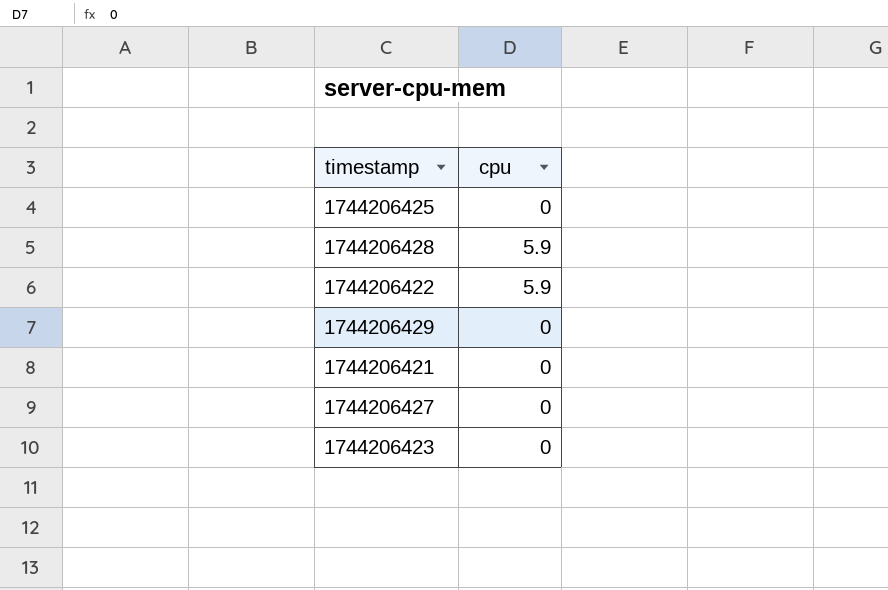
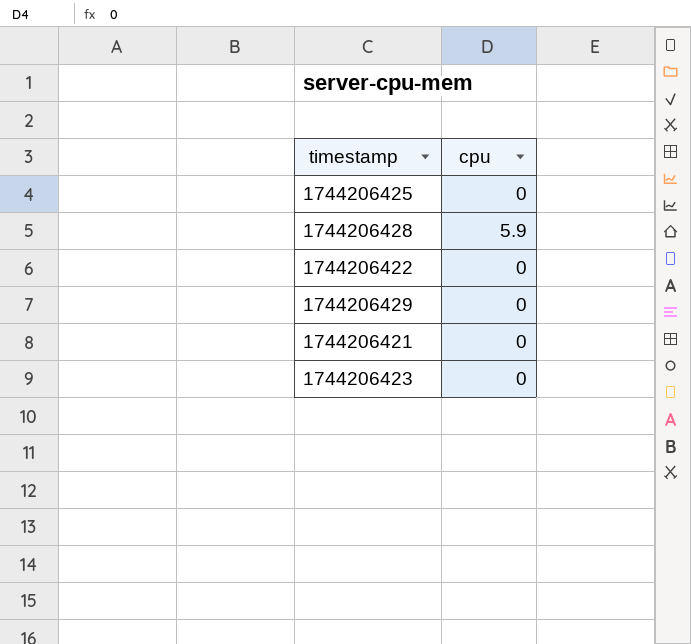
row 1744206427: 0 -> none
1744206422 | cpu: 5.9 -> 0

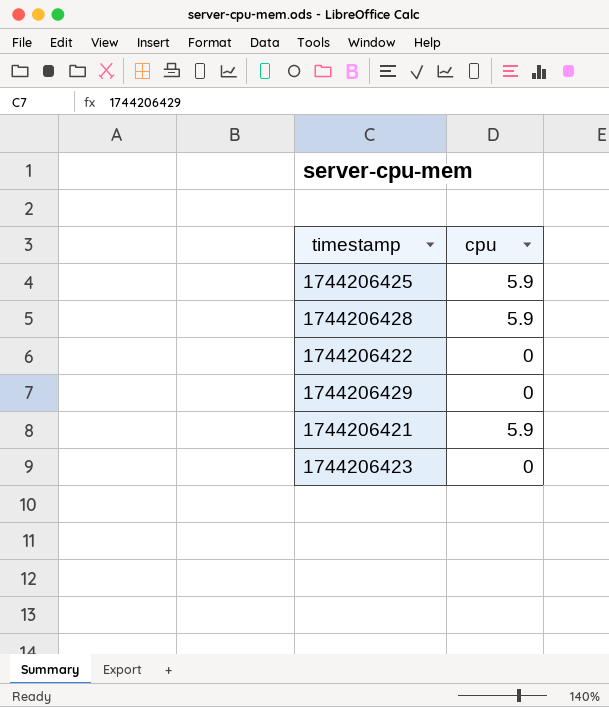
1744206425 | cpu: 0 -> 5.9
1744206421 | cpu: 0 -> 5.9

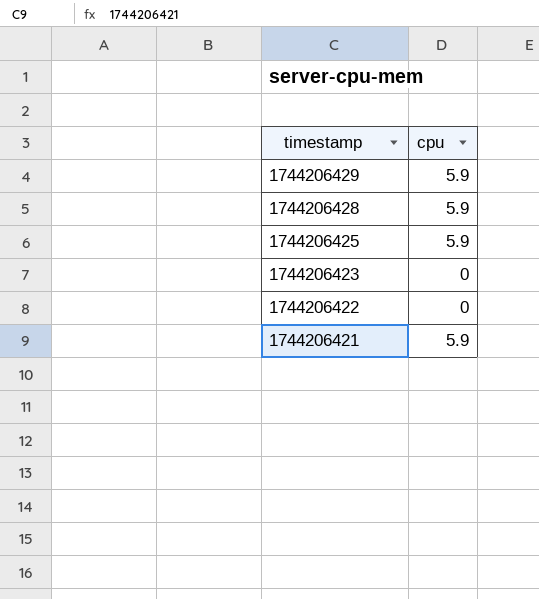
row order: none -> timestamp descending
1744206429 | cpu: 0 -> 5.9

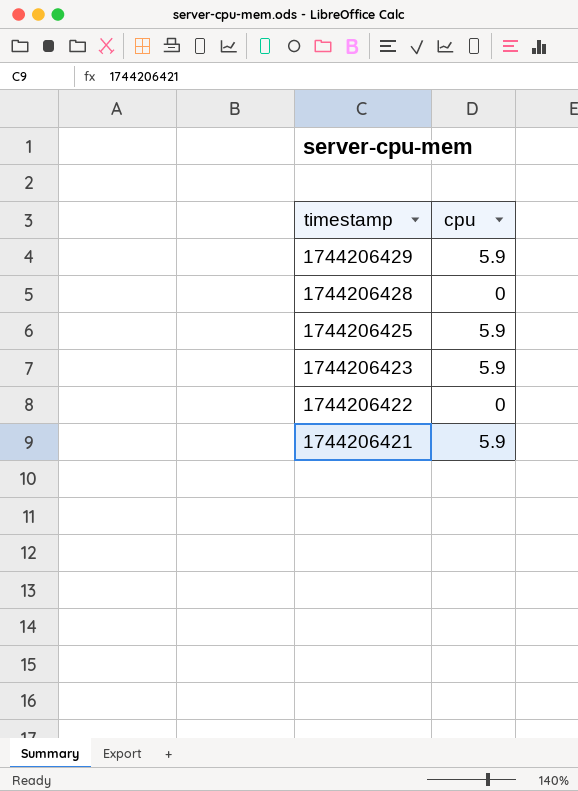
1744206428 | cpu: 5.9 -> 0
1744206423 | cpu: 0 -> 5.9

